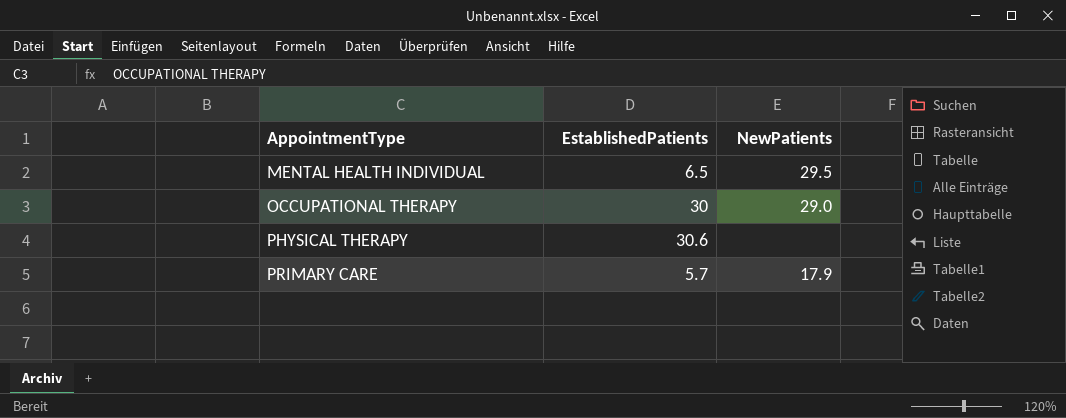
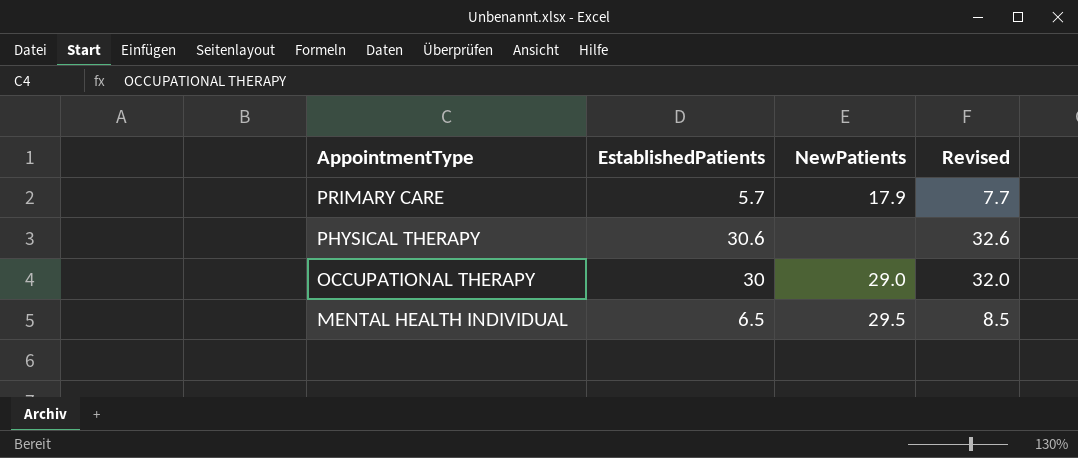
row order: AppointmentType ascending -> AppointmentType descending
column Revised | formula: none -> [EstablishedPatients] + 2

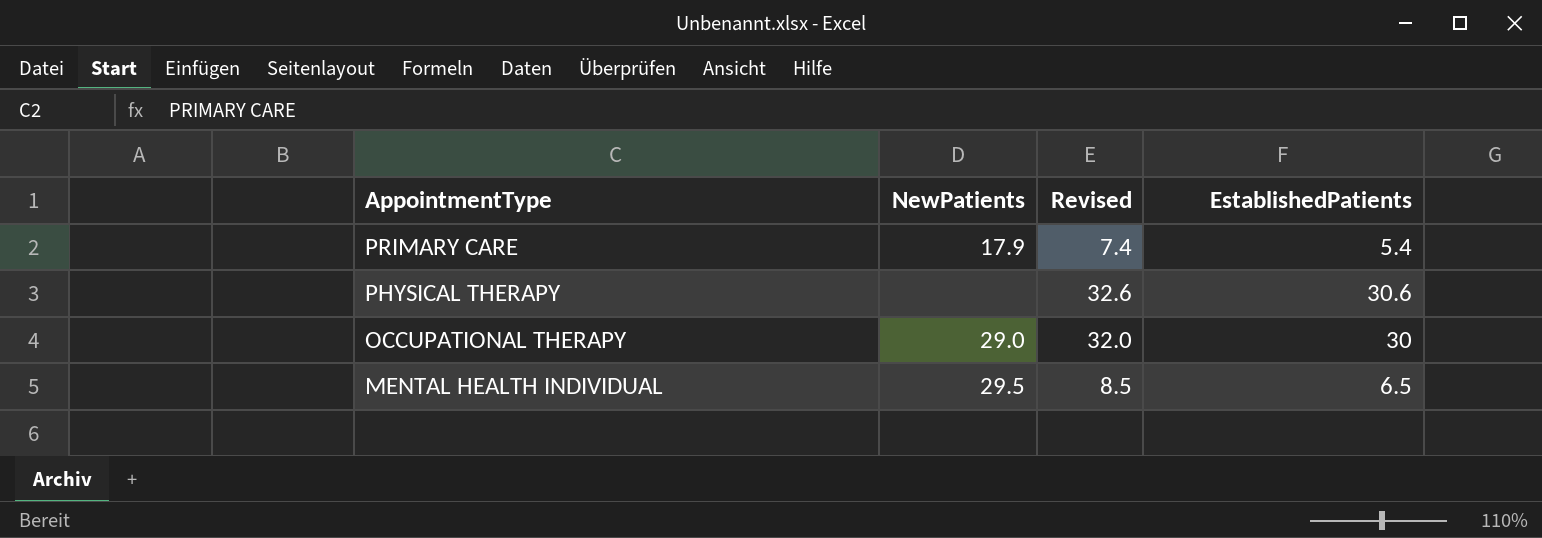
column EstablishedPatients | position: 2 -> 4
PRIMARY CARE | Revised: 7.7 -> 7.4
PRIMARY CARE | EstablishedPatients: 5.7 -> 5.4

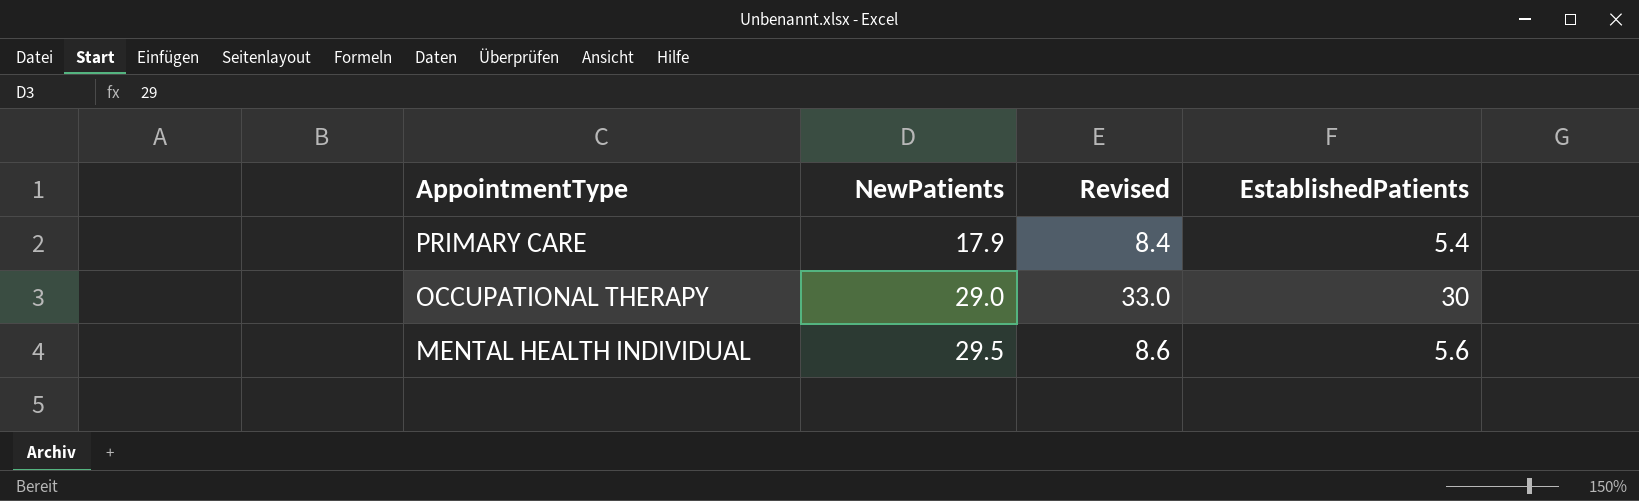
column Revised | formula: [EstablishedPatients] + 2 -> [EstablishedPatients] + 3
row PHYSICAL THERAPY: none | 32.6 | 30.6 -> none
MENTAL HEALTH INDIVIDUAL | EstablishedPatients: 6.5 -> 5.6

